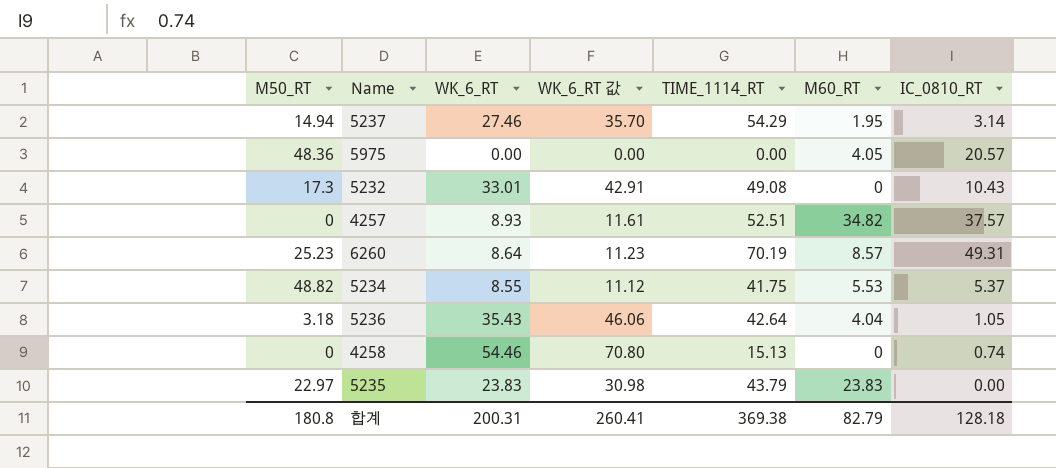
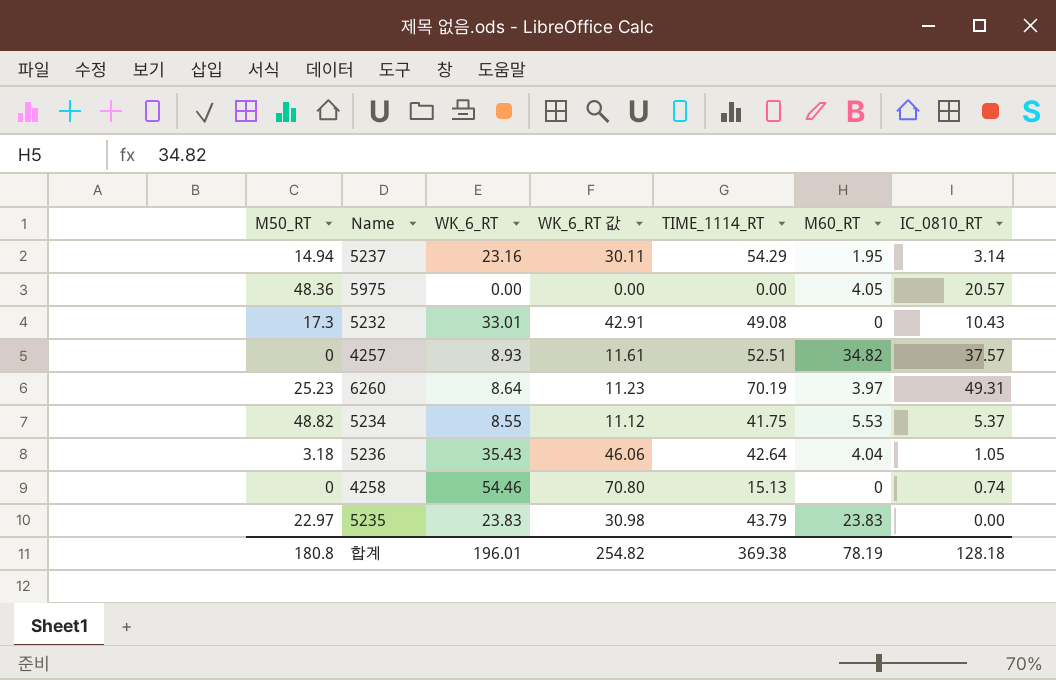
5237 | WK_6_RT: 27.46 -> 23.16
5237 | WK_6_RT 값: 35.70 -> 30.11
6260 | M60_RT: 8.57 -> 3.97
합계 | WK_6_RT: 200.31 -> 196.01
합계 | WK_6_RT 값: 260.41 -> 254.82
합계 | M60_RT: 82.79 -> 78.19

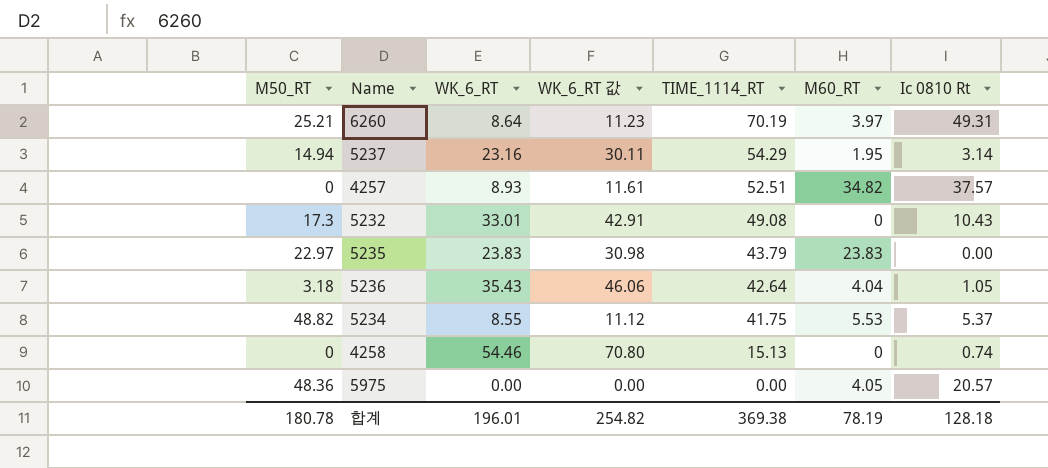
row order: none -> TIME_1114_RT descending
column name: IC_0810_RT -> Ic 0810 Rt
6260 | M50_RT: 25.23 -> 25.21
합계 | M50_RT: 180.8 -> 180.78

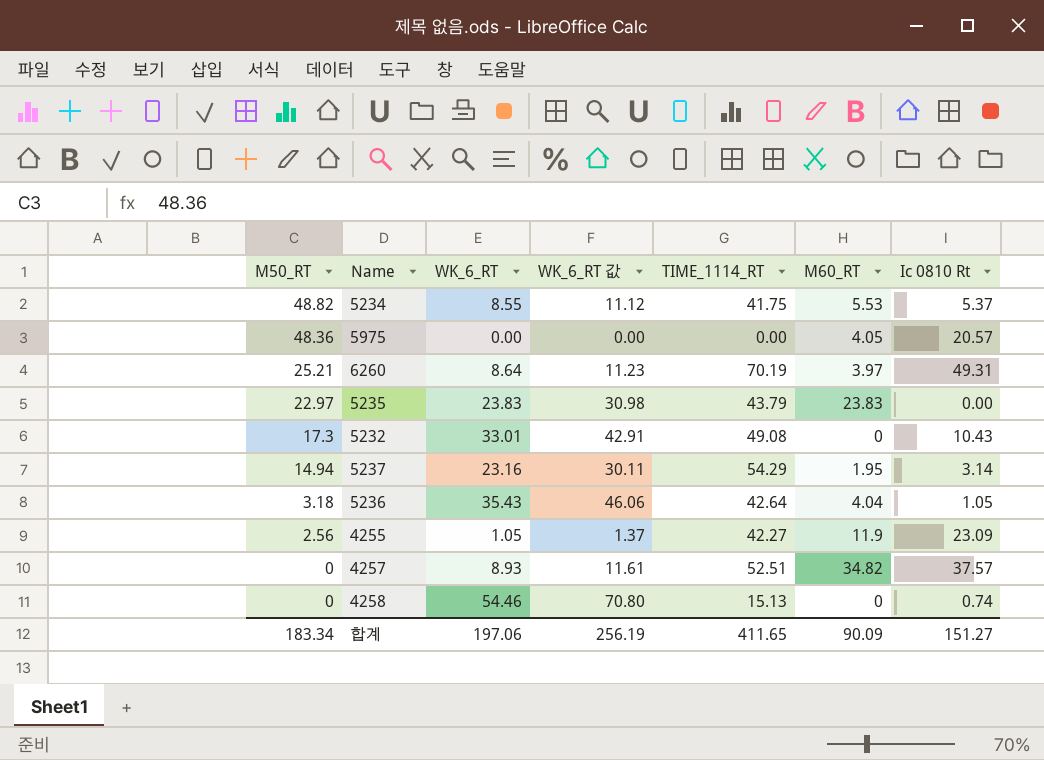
row order: TIME_1114_RT descending -> M50_RT descending
row 4255: none -> 2.56 | 1.05 | 1.37 | 42.27 | 11.9 | 23.09
합계 | M50_RT: 180.78 -> 183.34
합계 | WK_6_RT: 196.01 -> 197.06
합계 | WK_6_RT 값: 254.82 -> 256.19
합계 | TIME_1114_RT: 369.38 -> 411.65
합계 | M60_RT: 78.19 -> 90.09
합계 | Ic 0810 Rt: 128.18 -> 151.27

